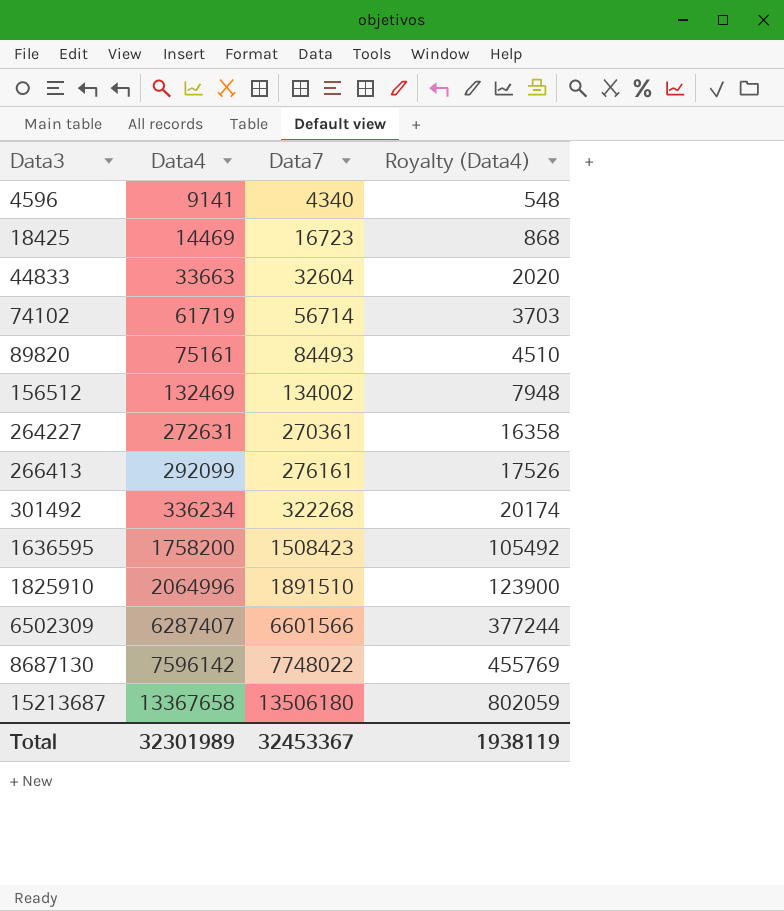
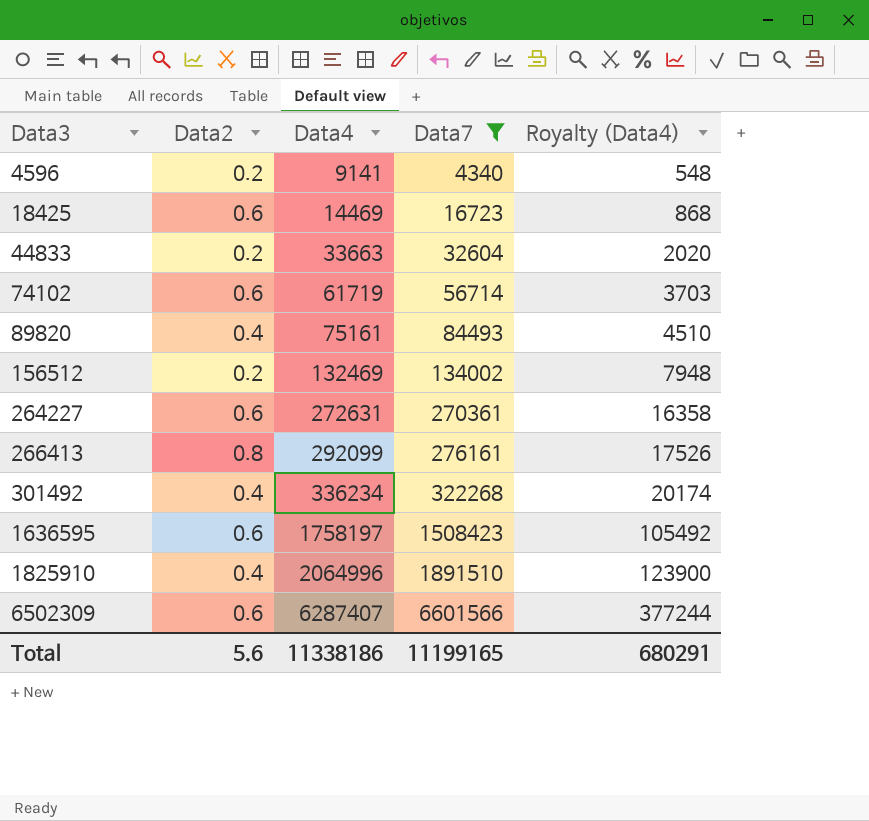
filter: none -> Data7 <= 6601566
column Data2 | position: none -> 2
1636595 | Data4: 1758200 -> 1758197
Total | Data4: 32301989 -> 11338186
Total | Data7: 32453367 -> 11199165
Total | Royalty (Data4): 1938119 -> 680291

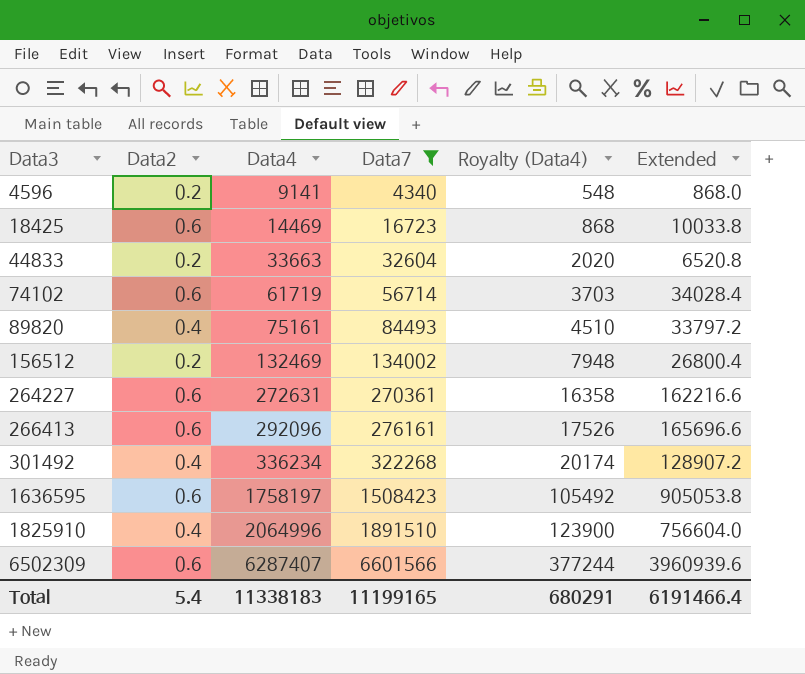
column Extended | formula: none -> [Data2] * [Data7]
266413 | Data2: 0.8 -> 0.6
266413 | Data4: 292099 -> 292096
Total | Data2: 5.6 -> 5.4
Total | Data4: 11338186 -> 11338183

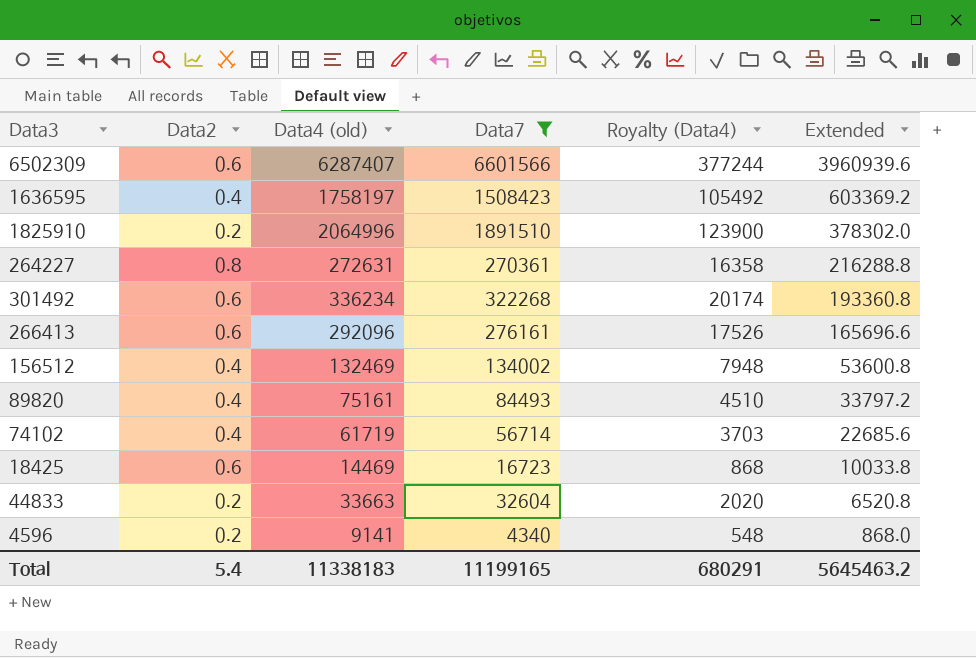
row order: Data3 ascending -> Extended descending
column name: Data4 -> Data4 (old)
1636595 | Data2: 0.6 -> 0.4
1636595 | Extended: 905053.8 -> 603369.2
1825910 | Data2: 0.4 -> 0.2
1825910 | Extended: 756604.0 -> 378302.0
264227 | Data2: 0.6 -> 0.8
264227 | Extended: 162216.6 -> 216288.8
301492 | Data2: 0.4 -> 0.6
301492 | Extended: 128907.2 -> 193360.8
156512 | Data2: 0.2 -> 0.4
156512 | Extended: 26800.4 -> 53600.8
74102 | Data2: 0.6 -> 0.4
74102 | Extended: 34028.4 -> 22685.6
Total | Extended: 6191466.4 -> 5645463.2

